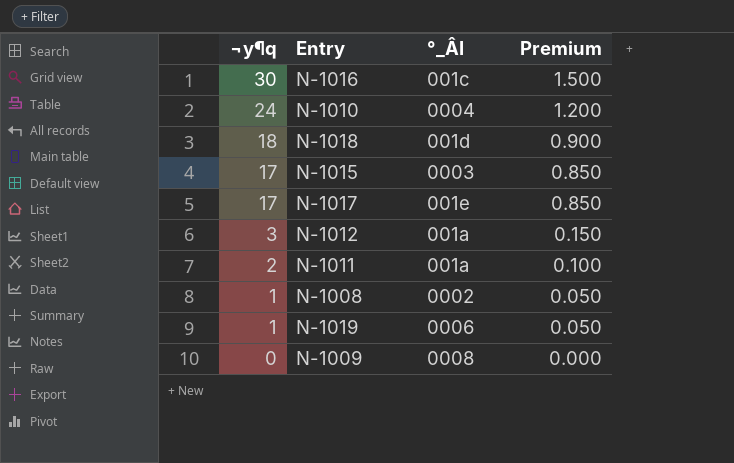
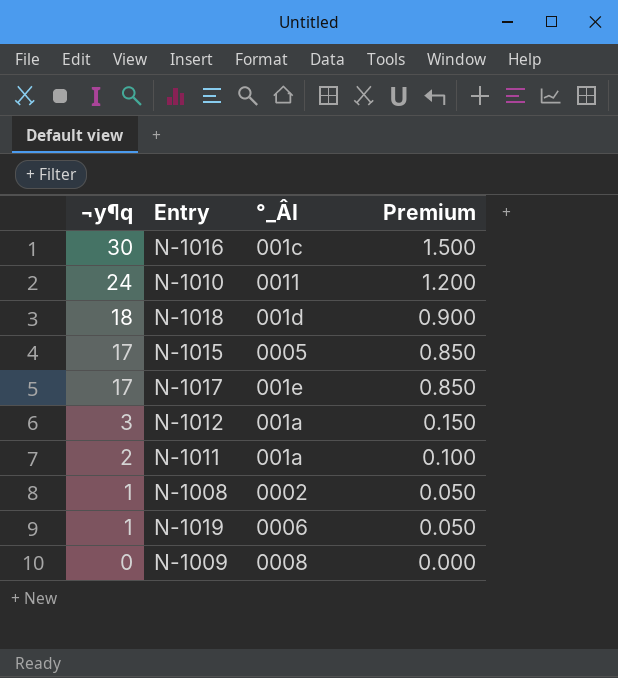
N-1010 | °_ÂI: 0004 -> 0011
N-1015 | °_ÂI: 0003 -> 0005

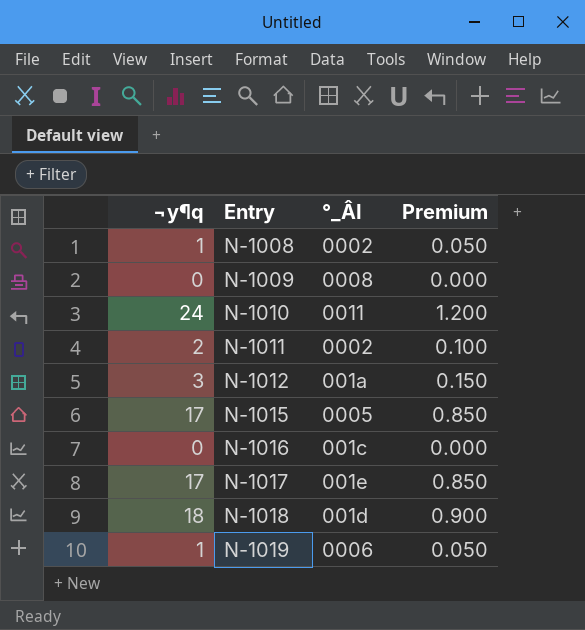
row order: ¬y¶q descending -> Entry ascending
N-1011 | °_ÂI: 001a -> 0002
N-1016 | ¬y¶q: 30 -> 0
N-1016 | Premium: 1.500 -> 0.000

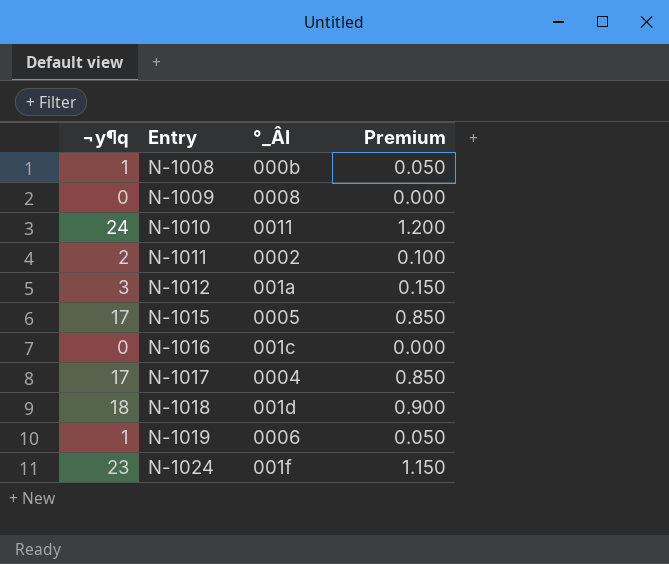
N-1008 | °_ÂI: 0002 -> 000b
N-1017 | °_ÂI: 001e -> 0004
row N-1024: none -> 23 | 001f | 1.150

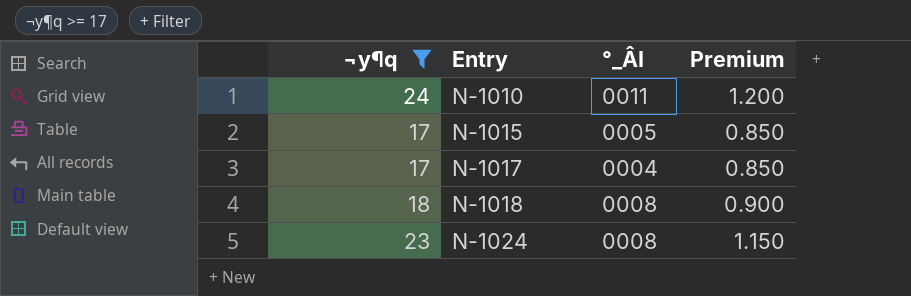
filter: none -> ¬y¶q >= 17
N-1018 | °_ÂI: 001d -> 0008
N-1024 | °_ÂI: 001f -> 0008

